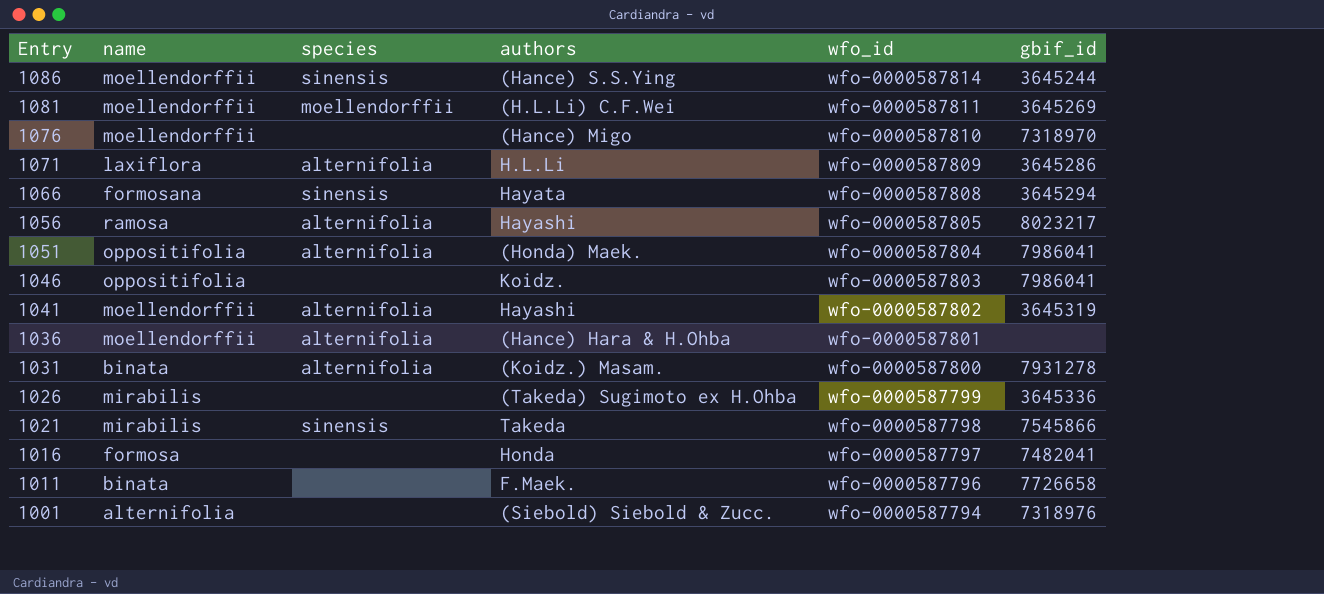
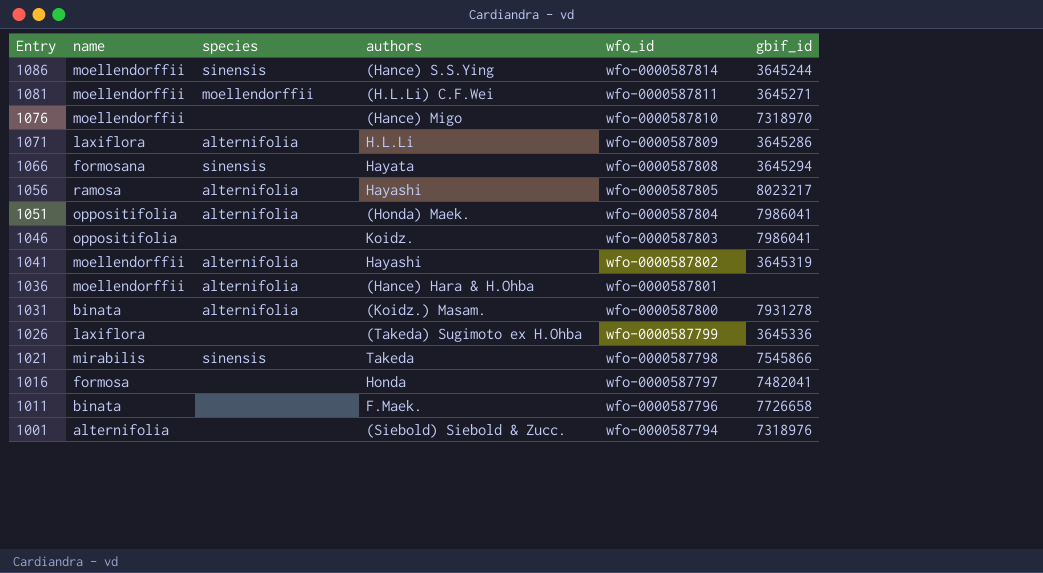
1081 | gbif_id: 3645269 -> 3645271
1026 | name: mirabilis -> laxiflora

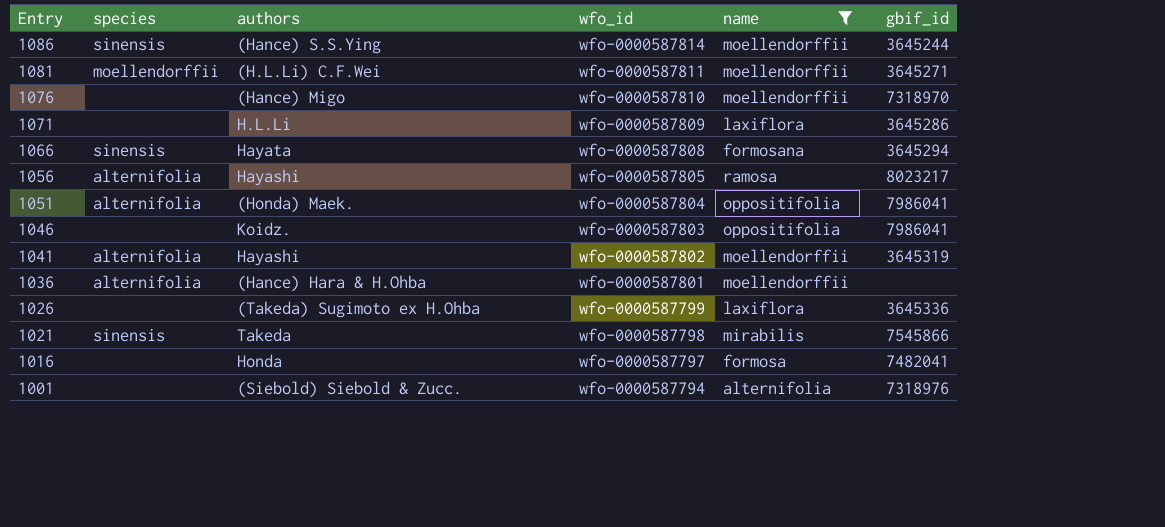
filter: none -> name != binata
column name | position: 2 -> 5
1071 | species: alternifolia -> none

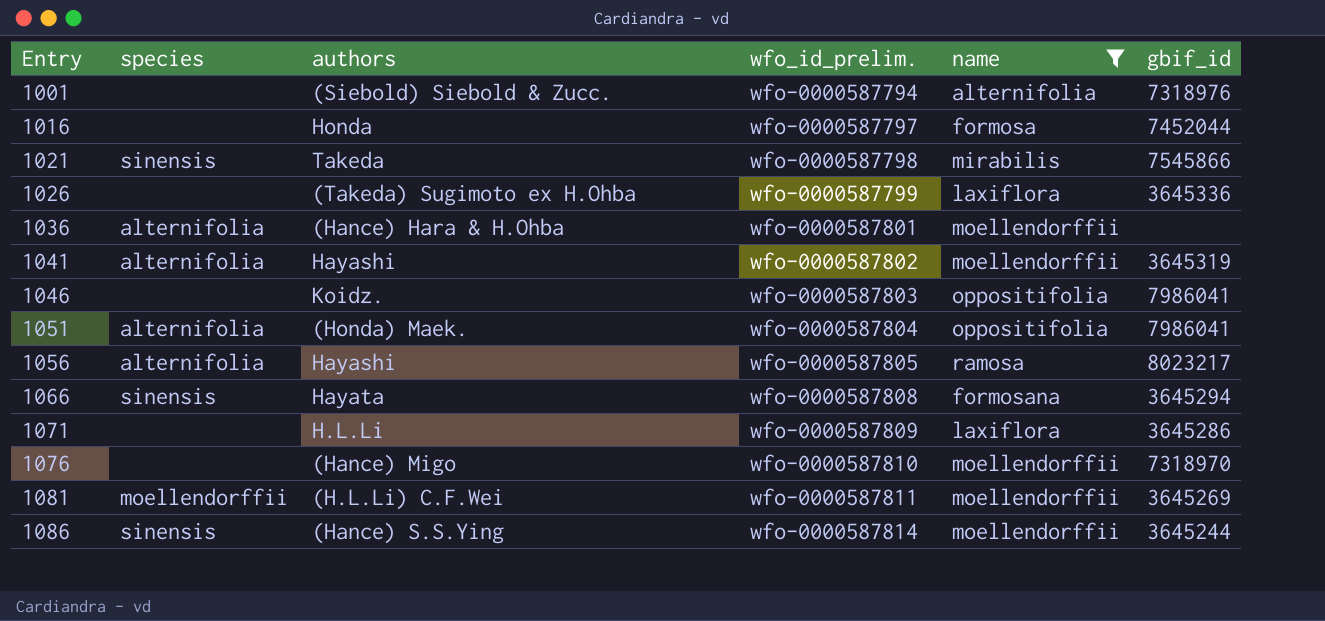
row order: Entry descending -> Entry ascending
column name: wfo_id -> wfo_id_prelim.
1016 | gbif_id: 7482041 -> 7452044
1081 | gbif_id: 3645271 -> 3645269

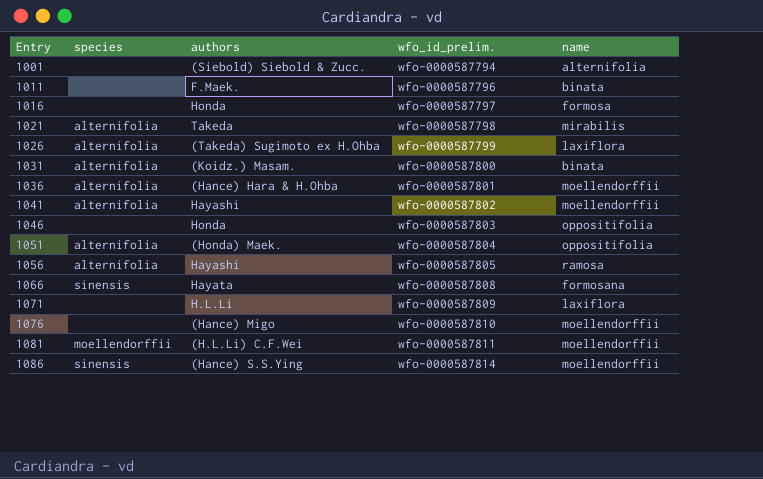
filter: name != binata -> none
column gbif_id | position: 6 -> none
1021 | species: sinensis -> alternifolia
1026 | species: none -> alternifolia
1046 | authors: Koidz. -> Honda

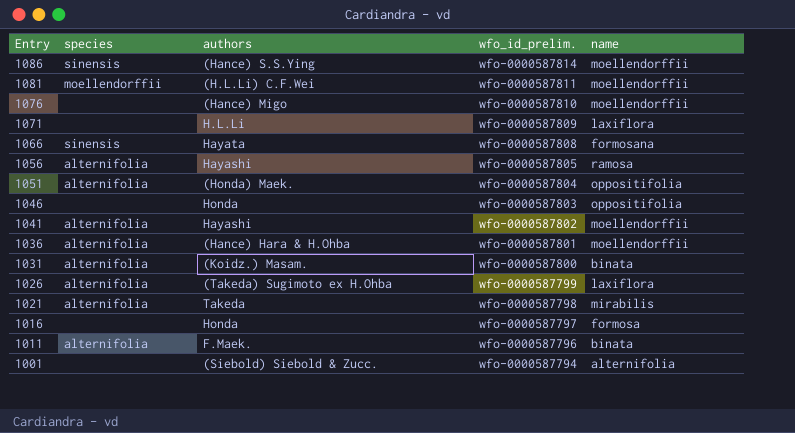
row order: Entry ascending -> Entry descending
1011 | species: none -> alternifolia

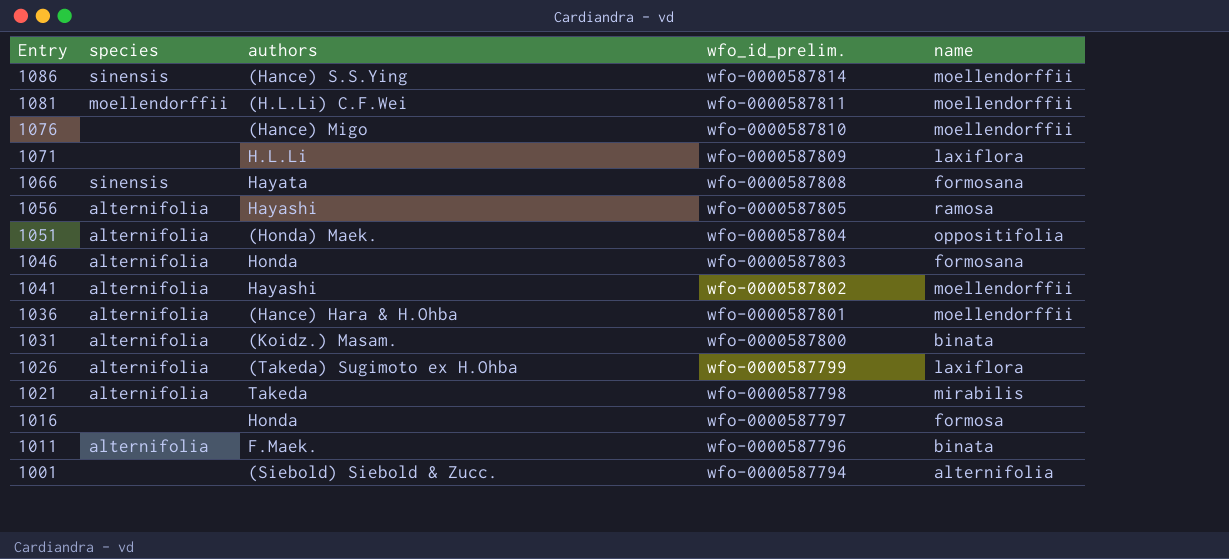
1046 | species: none -> alternifolia
1046 | name: oppositifolia -> formosana

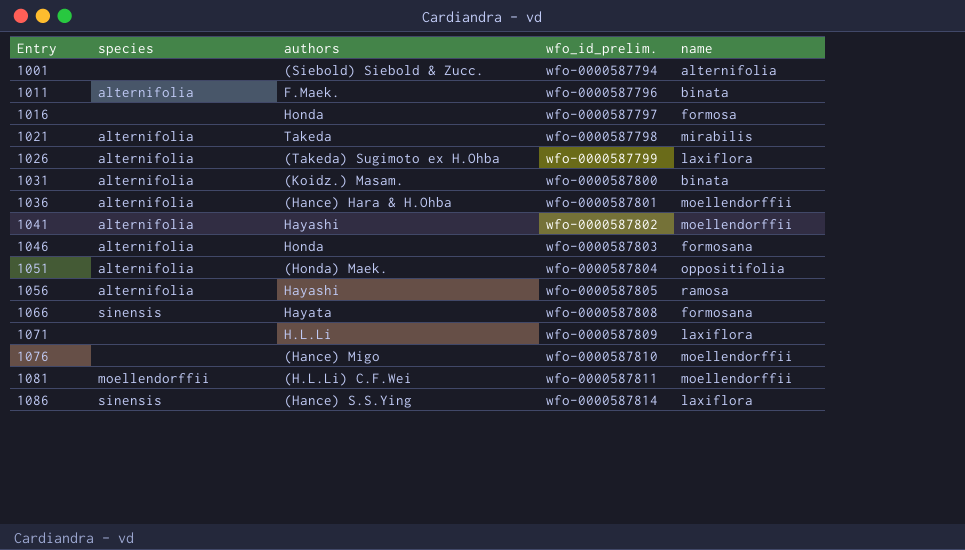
row order: Entry descending -> Entry ascending
1086 | name: moellendorffii -> laxiflora

